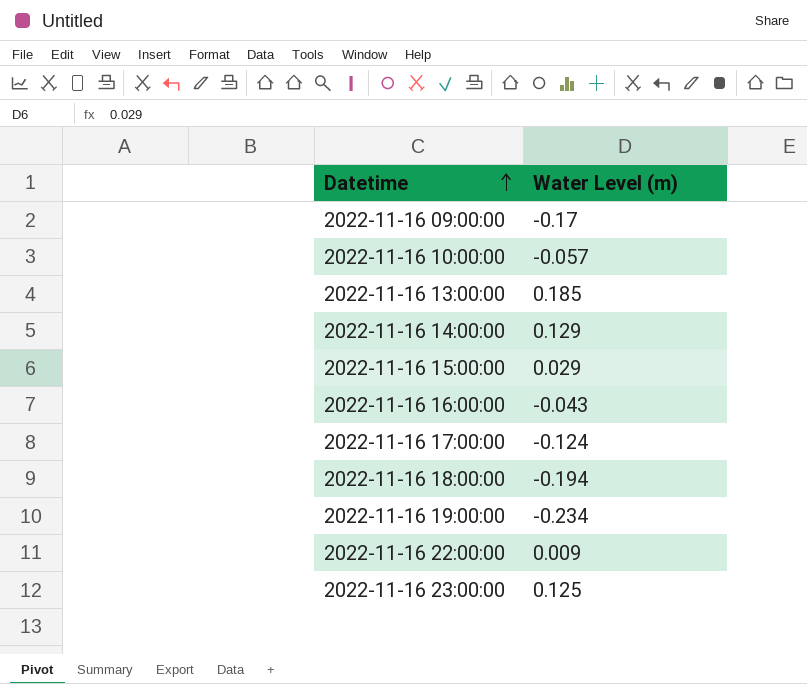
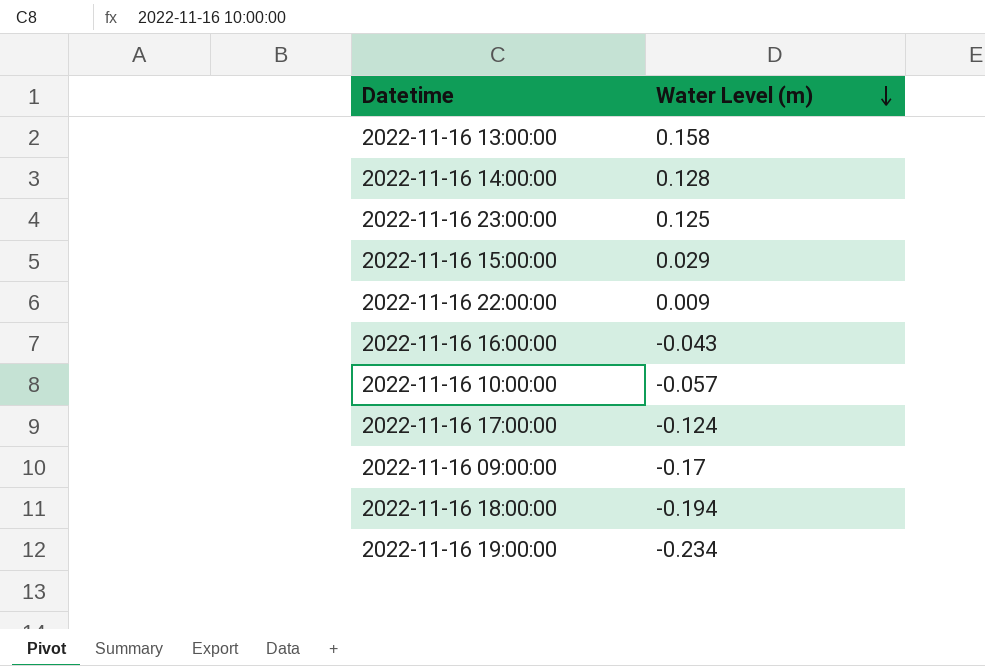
row order: Datetime ascending -> Water Level (m) descending
2022-11-16 13:00:00 | Water Level (m): 0.185 -> 0.158
2022-11-16 14:00:00 | Water Level (m): 0.129 -> 0.128

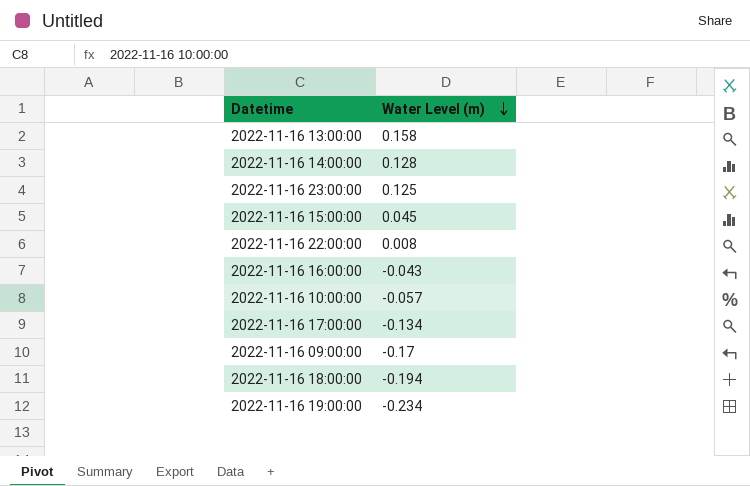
2022-11-16 15:00:00 | Water Level (m): 0.029 -> 0.045
2022-11-16 22:00:00 | Water Level (m): 0.009 -> 0.008
2022-11-16 17:00:00 | Water Level (m): -0.124 -> -0.134

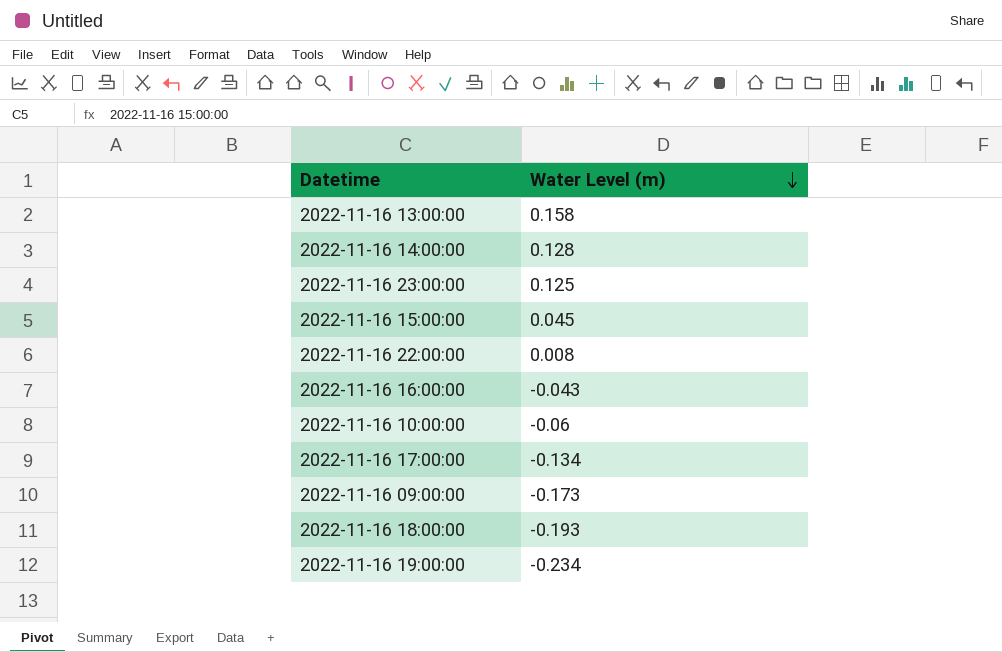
2022-11-16 10:00:00 | Water Level (m): -0.057 -> -0.06
2022-11-16 09:00:00 | Water Level (m): -0.17 -> -0.173
2022-11-16 18:00:00 | Water Level (m): -0.194 -> -0.193

